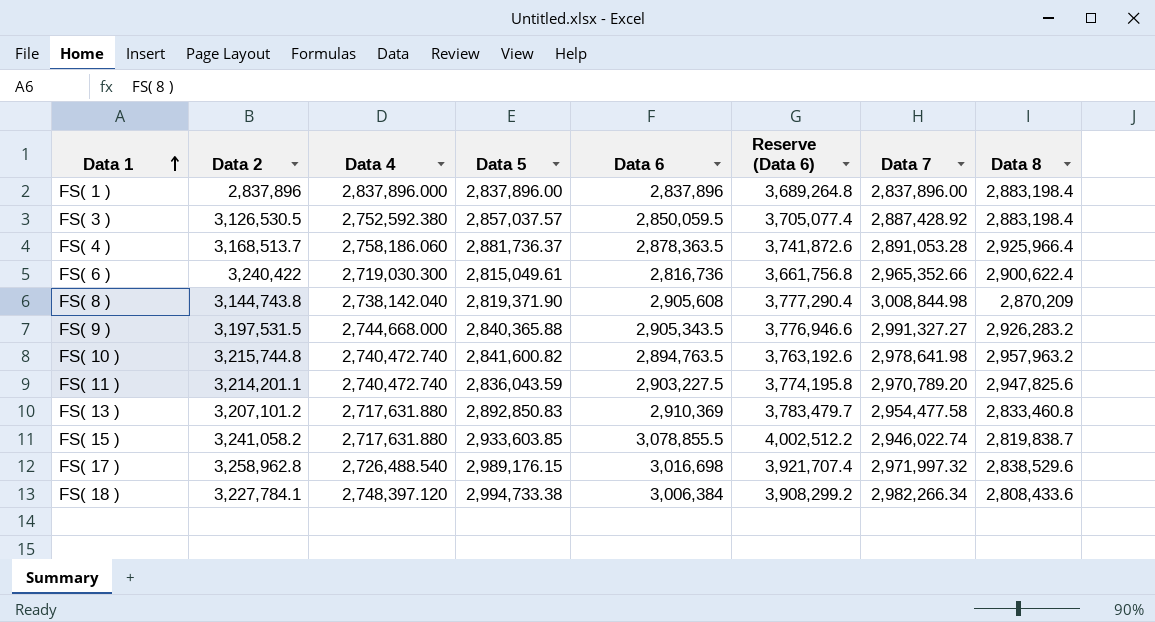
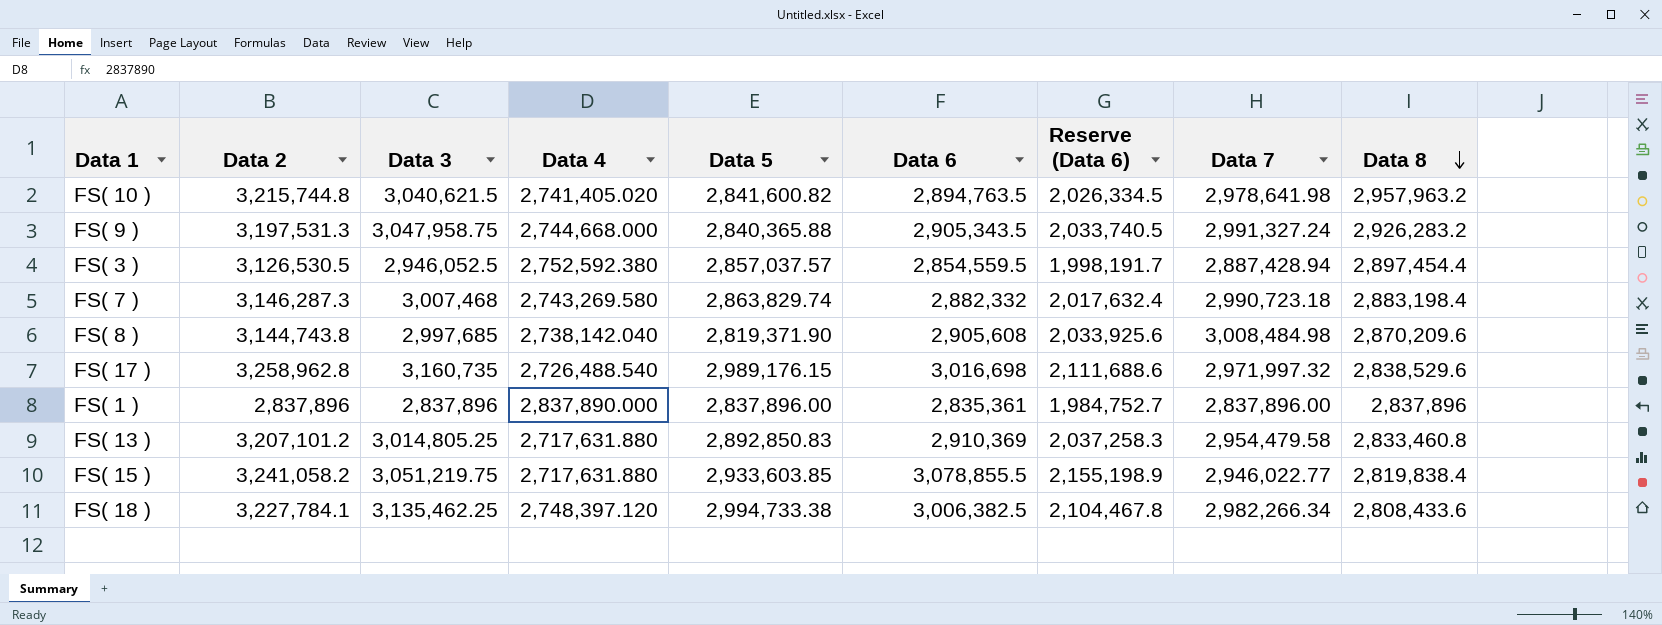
row order: Data 1 ascending -> Data 8 descending
column Data 3 | position: none -> 3
column Reserve (Data 6) | formula: [Data 6] * 1.3 -> [Data 6] * 0.7
row FS( 4 ): 3,168,513.7 | 2,758,186.060 | 2,881,736.37 | 2,878,363.5 | 3,741,872.6 | 2,891,053.28 | 2,925,966.4 -> none
row FS( 6 ): 3,240,422 | 2,719,030.300 | 2,815,049.61 | 2,816,736 | 3,661,756.8 | 2,965,352.66 | 2,900,622.4 -> none
row FS( 11 ): 3,214,201.1 | 2,740,472.740 | 2,836,043.59 | 2,903,227.5 | 3,774,195.8 | 2,970,789.20 | 2,947,825.6 -> none
FS( 10 ) | Data 4: 2,740,472.740 -> 2,741,405.020
FS( 9 ) | Data 2: 3,197,531.5 -> 3,197,531.3
FS( 9 ) | Data 7: 2,991,327.27 -> 2,991,327.24
FS( 3 ) | Data 6: 2,850,059.5 -> 2,854,559.5
FS( 3 ) | Data 7: 2,887,428.92 -> 2,887,428.94
FS( 3 ) | Data 8: 2,883,198.4 -> 2,897,454.4
row FS( 7 ): none -> 3,146,287.3 | 3,007,468 | 2,743,269.580 | 2,863,829.74 | 2,882,332 | 2,017,632.4 | 2,990,723.18 | 2,883,198.4
FS( 8 ) | Data 7: 3,008,844.98 -> 3,008,484.98
FS( 8 ) | Data 8: 2,870,209 -> 2,870,209.6
FS( 1 ) | Data 4: 2,837,896.000 -> 2,837,890.000
FS( 1 ) | Data 6: 2,837,896 -> 2,835,361
FS( 1 ) | Data 8: 2,883,198.4 -> 2,837,896
FS( 13 ) | Data 7: 2,954,477.58 -> 2,954,479.58
FS( 15 ) | Data 7: 2,946,022.74 -> 2,946,022.77
FS( 15 ) | Data 8: 2,819,838.7 -> 2,819,838.4
FS( 18 ) | Data 6: 3,006,384 -> 3,006,382.5

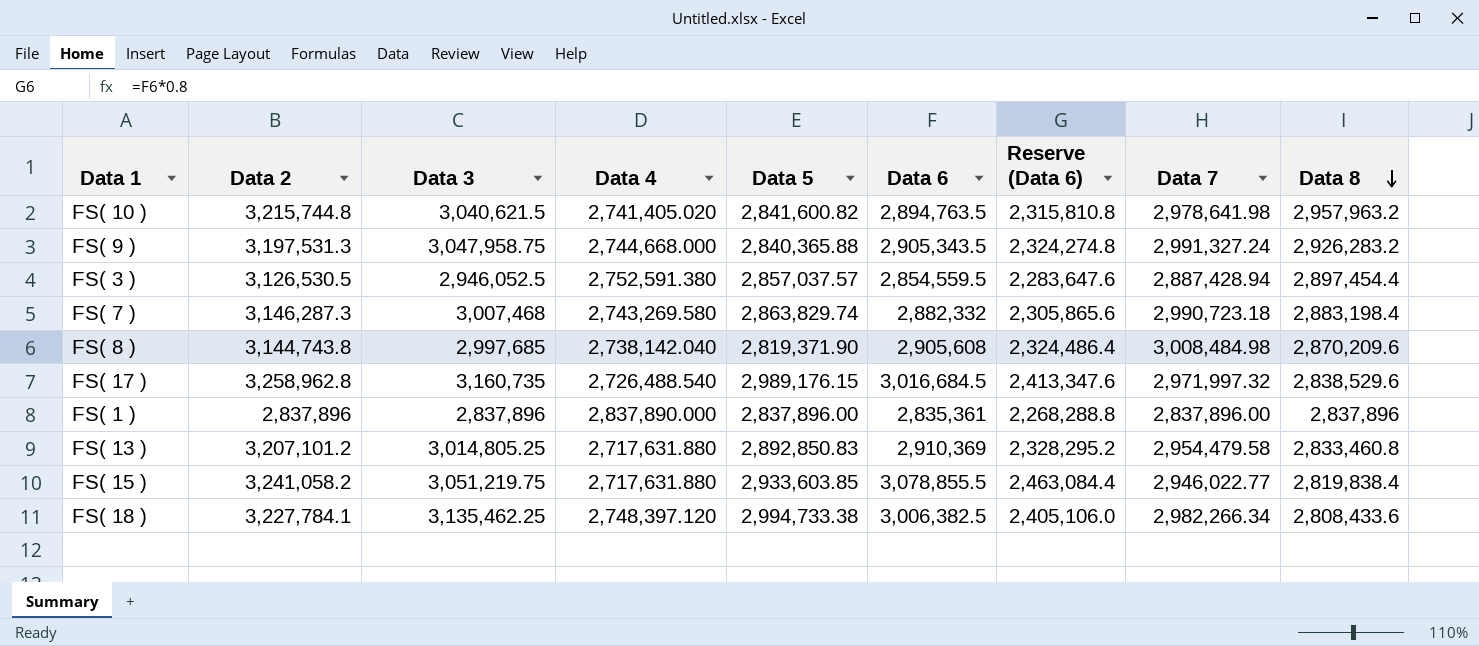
column Reserve (Data 6) | formula: [Data 6] * 0.7 -> [Data 6] * 0.8
FS( 3 ) | Data 4: 2,752,592.380 -> 2,752,591.380
FS( 17 ) | Data 6: 3,016,698 -> 3,016,684.5

